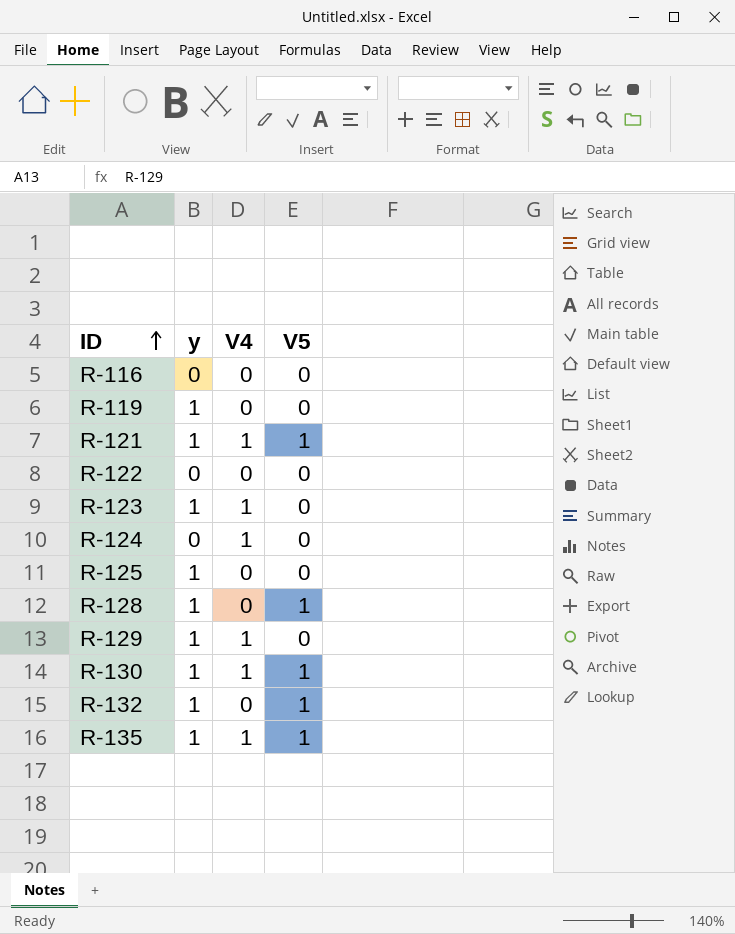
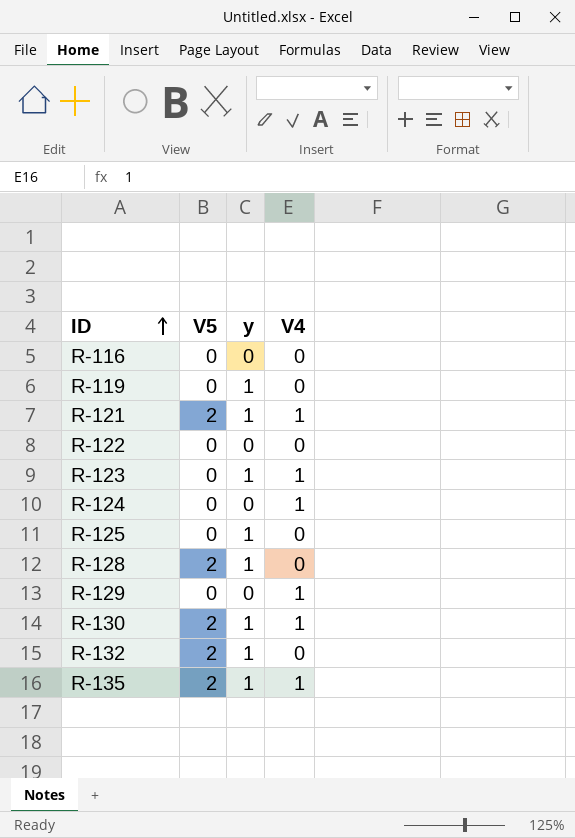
column V5 | position: 4 -> 2
R-121 | V5: 1 -> 2
R-128 | V5: 1 -> 2
R-129 | y: 1 -> 0
R-130 | V5: 1 -> 2
R-132 | V5: 1 -> 2
R-135 | V5: 1 -> 2

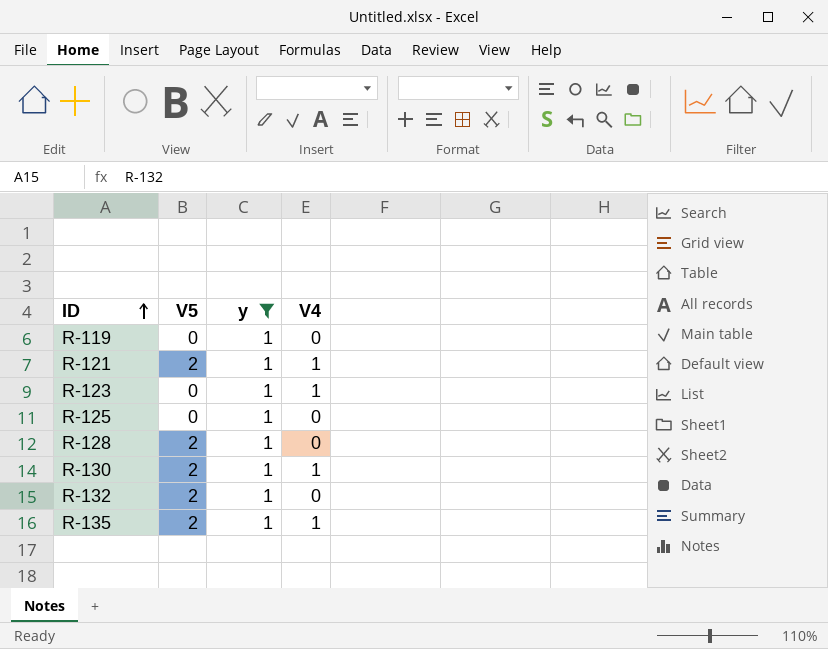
filter: none -> y = 1

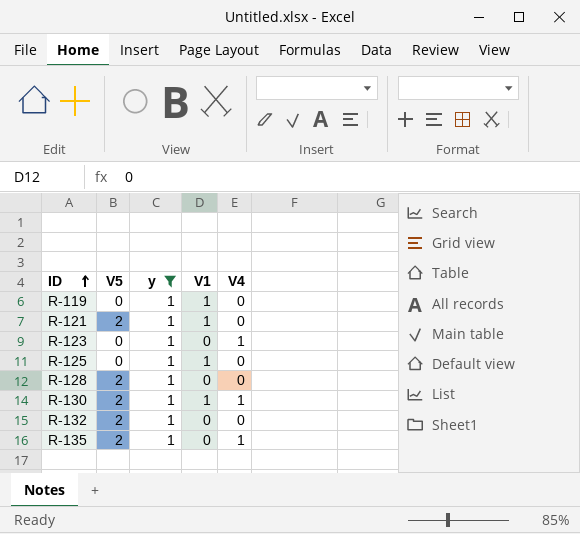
column V1 | position: none -> 4
R-121 | V4: 1 -> 0

